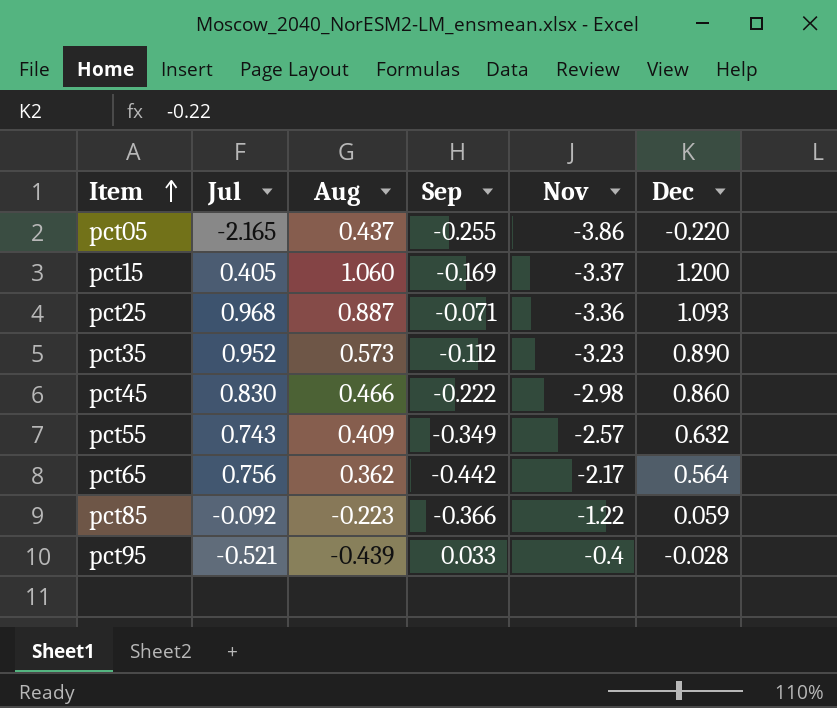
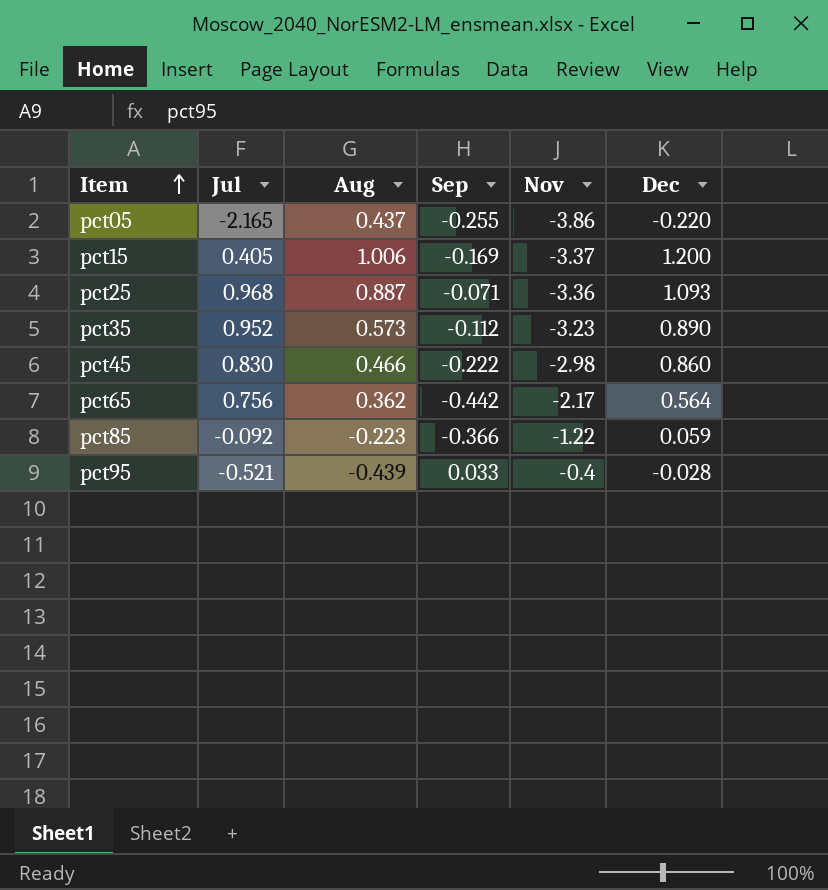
row pct55: 0.743 | 0.409 | -0.349 | -2.57 | 0.632 -> none
pct15 | Aug: 1.060 -> 1.006

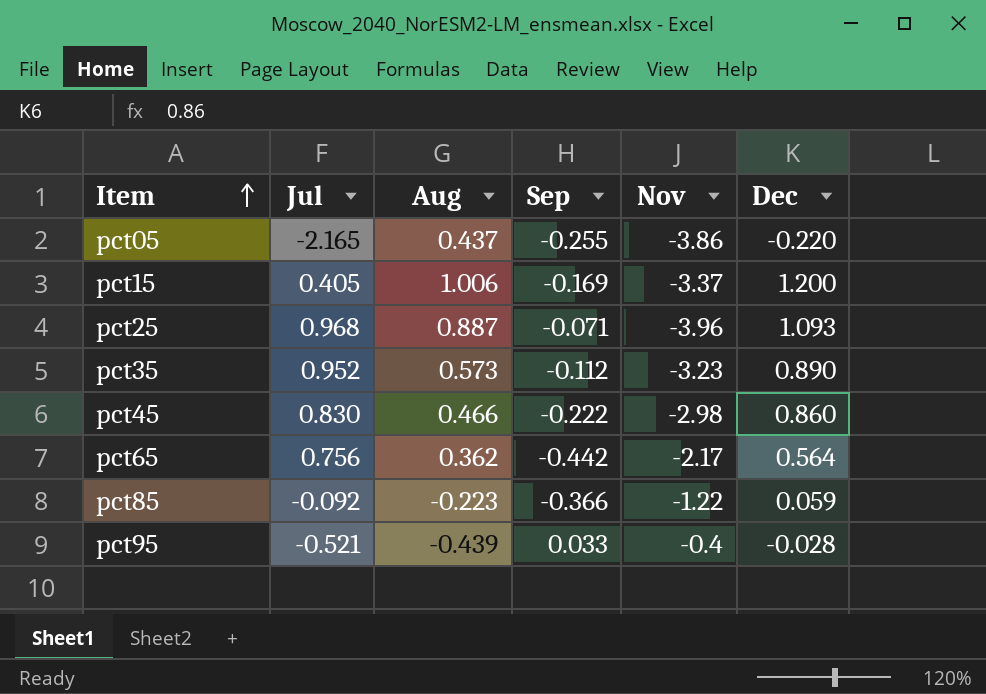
pct25 | Nov: -3.36 -> -3.96

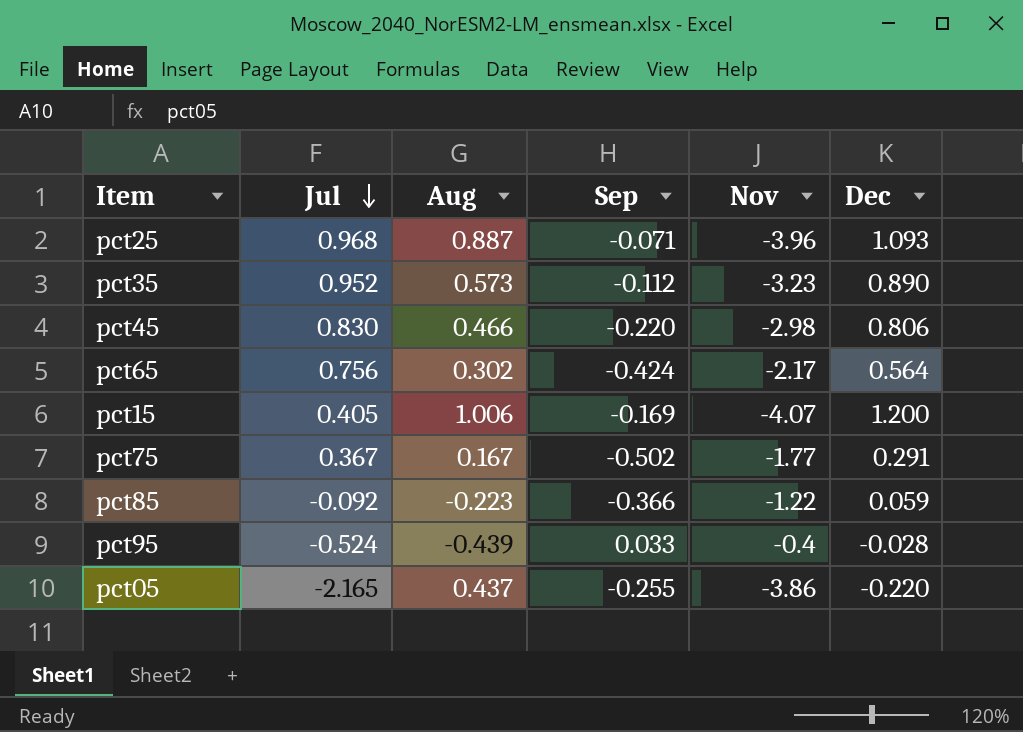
row order: Item ascending -> Jul descending
pct45 | Sep: -0.222 -> -0.220
pct45 | Dec: 0.860 -> 0.806
pct65 | Aug: 0.362 -> 0.302
pct65 | Sep: -0.442 -> -0.424
pct15 | Nov: -3.37 -> -4.07
row pct75: none -> 0.367 | 0.167 | -0.502 | -1.77 | 0.291
pct95 | Jul: -0.521 -> -0.524

